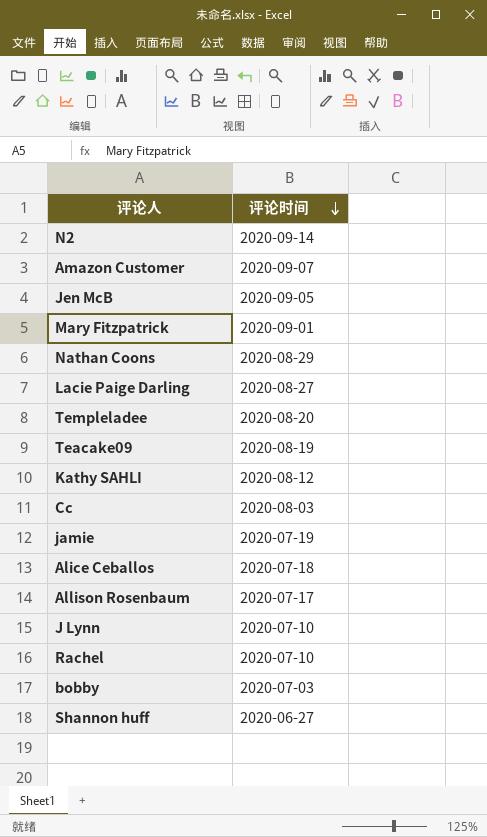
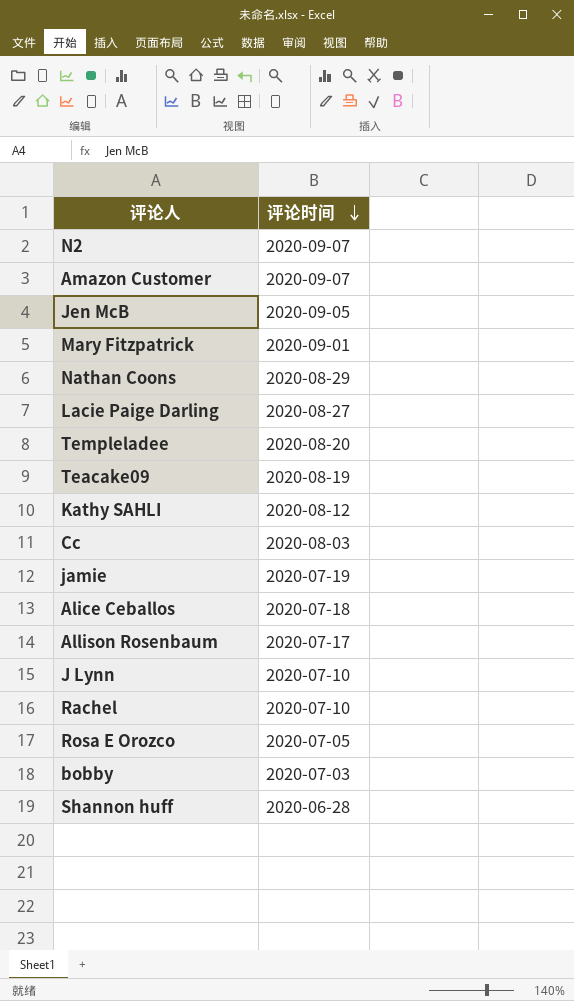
N2 | 评论时间: 2020-09-14 -> 2020-09-07
row Rosa E Orozco: none -> 2020-07-05
Shannon huff | 评论时间: 2020-06-27 -> 2020-06-28

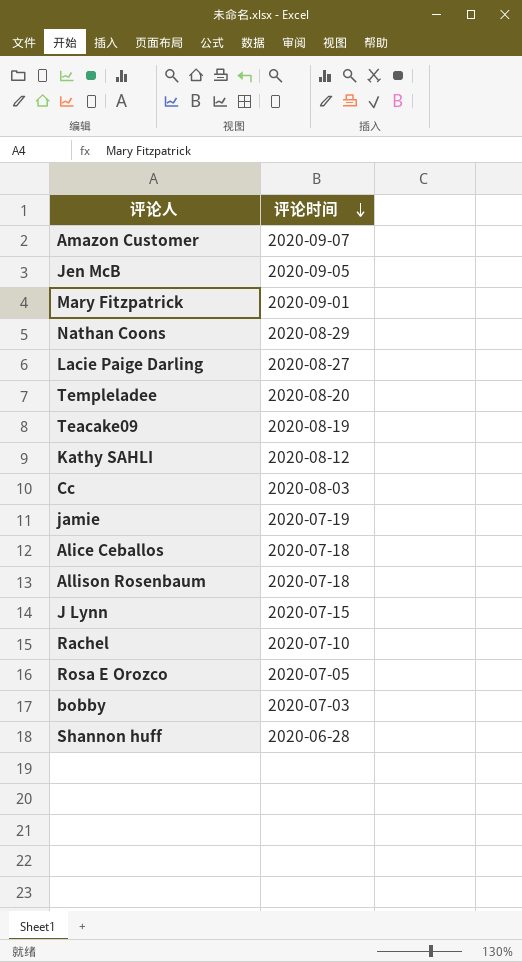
row N2: 2020-09-07 -> none
Allison Rosenbaum | 评论时间: 2020-07-17 -> 2020-07-18
J Lynn | 评论时间: 2020-07-10 -> 2020-07-15

